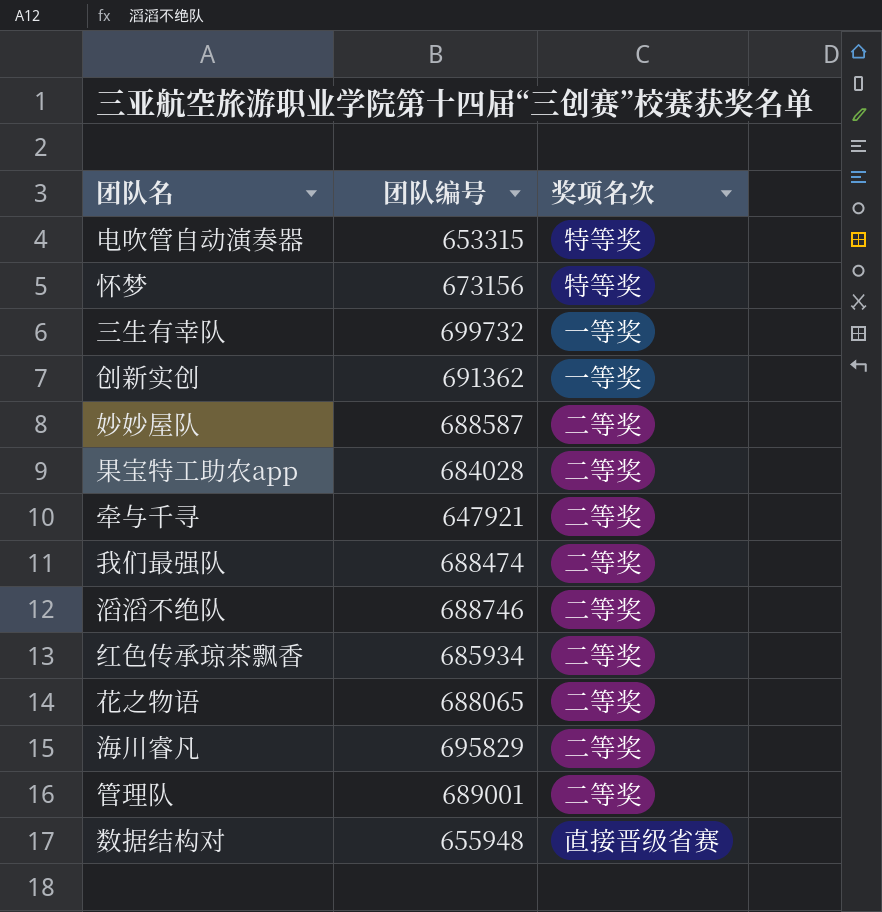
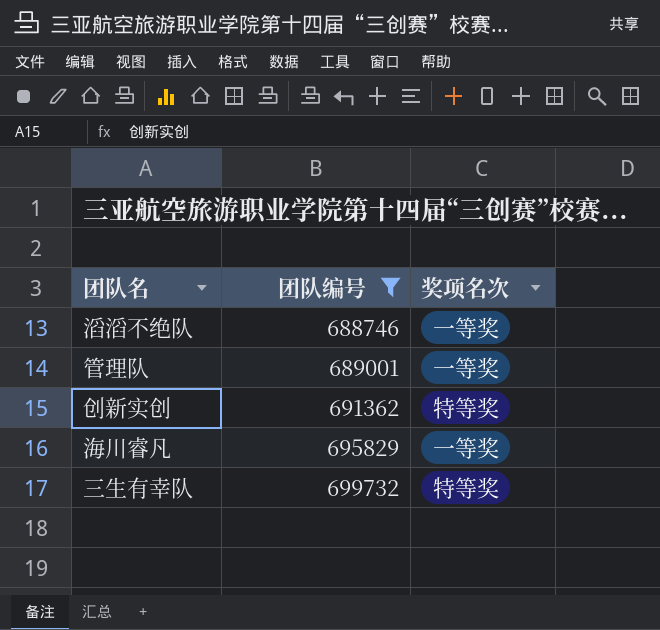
filter: none -> 团队编号 >= 688746
row order: none -> 团队编号 ascending
滔滔不绝队 | 奖项名次: 二等奖 -> 一等奖
管理队 | 奖项名次: 二等奖 -> 一等奖
创新实创 | 奖项名次: 一等奖 -> 特等奖
海川睿凡 | 奖项名次: 二等奖 -> 一等奖
三生有幸队 | 奖项名次: 一等奖 -> 特等奖

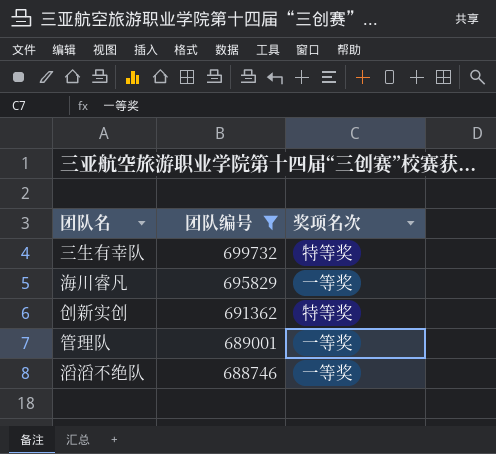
row order: 团队编号 ascending -> 团队编号 descending

